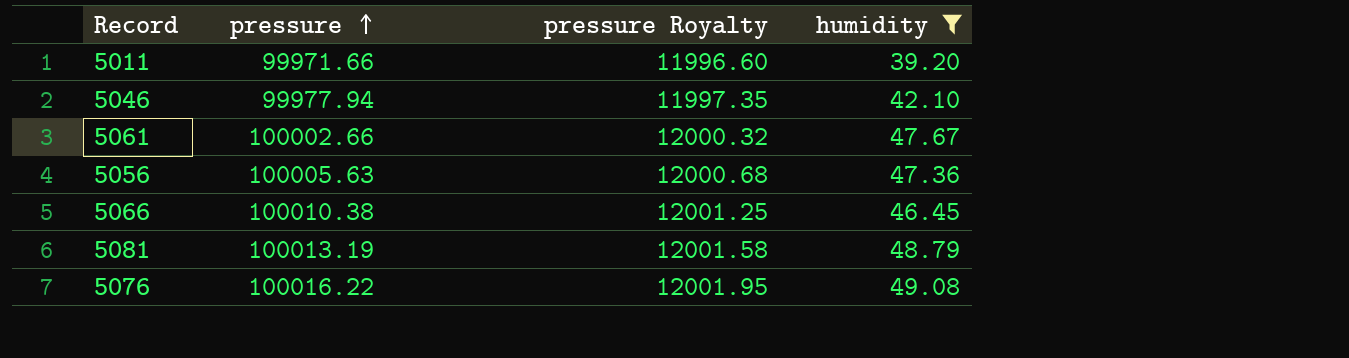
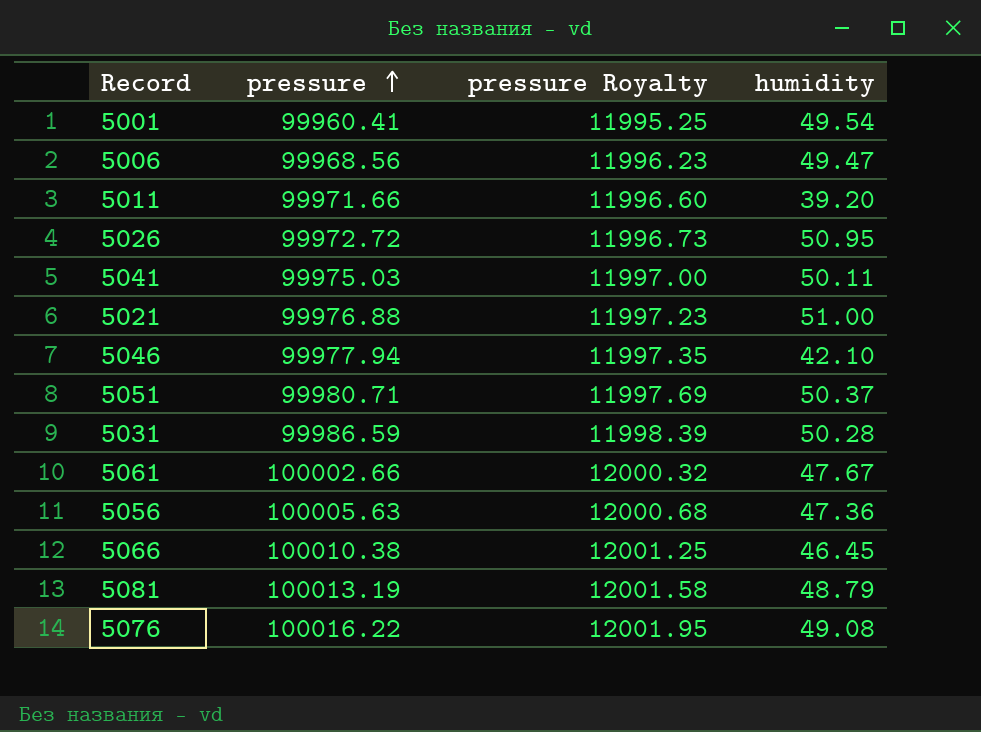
filter: humidity <= 49.08 -> none

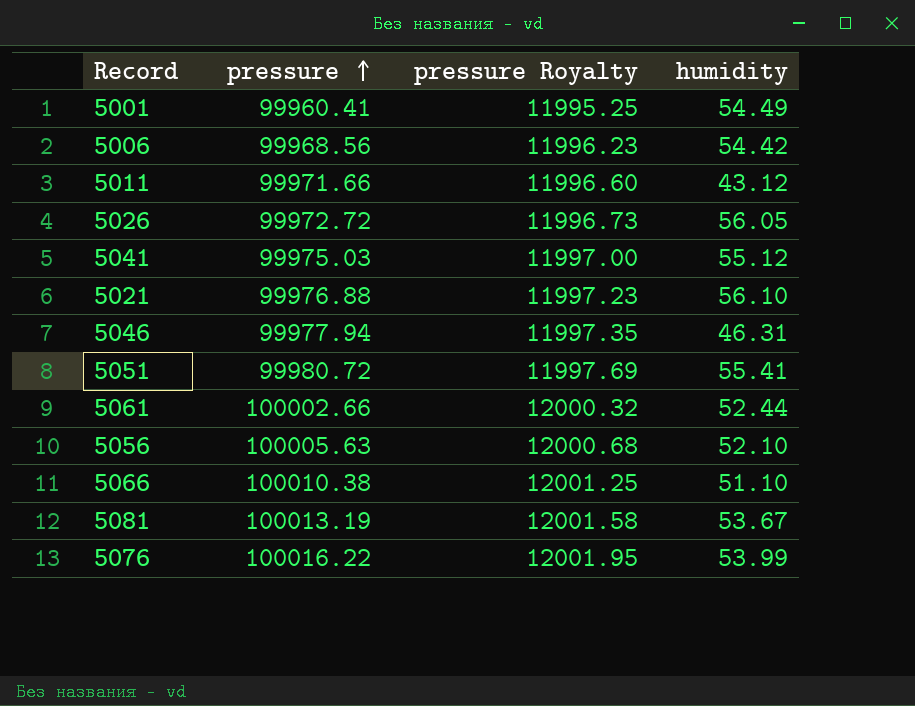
row 5031: 99986.59 | 11998.39 | 50.28 -> none
5001 | humidity: 49.54 -> 54.49
5006 | humidity: 49.47 -> 54.42
5011 | humidity: 39.20 -> 43.12
5026 | humidity: 50.95 -> 56.05
5041 | humidity: 50.11 -> 55.12
5021 | humidity: 51.00 -> 56.10
5046 | humidity: 42.10 -> 46.31
5051 | pressure: 99980.71 -> 99980.72
5051 | humidity: 50.37 -> 55.41
5061 | humidity: 47.67 -> 52.44
5056 | humidity: 47.36 -> 52.10
5066 | humidity: 46.45 -> 51.10
5081 | humidity: 48.79 -> 53.67
5076 | humidity: 49.08 -> 53.99

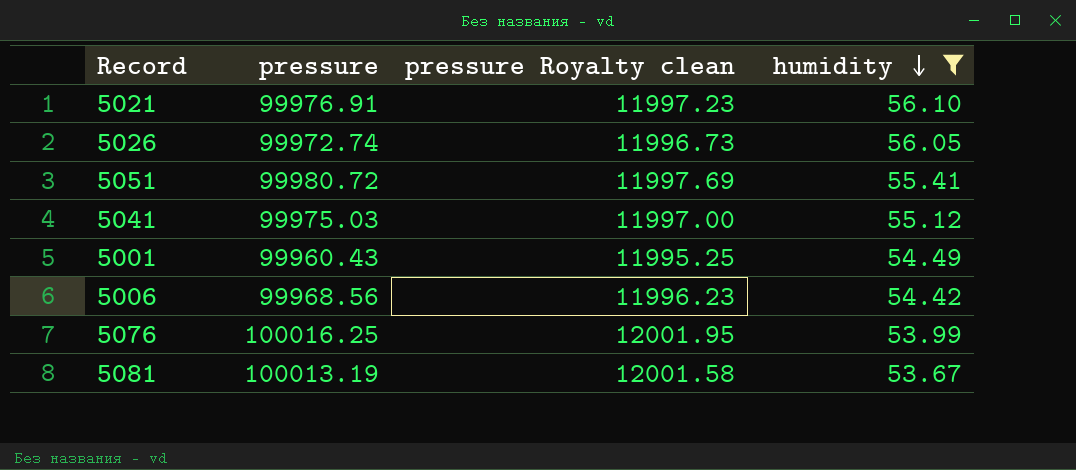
filter: none -> humidity >= 53.67
row order: pressure ascending -> humidity descending
column name: pressure Royalty -> pressure Royalty clean
5021 | pressure: 99976.88 -> 99976.91
5026 | pressure: 99972.72 -> 99972.74
5001 | pressure: 99960.41 -> 99960.43
5076 | pressure: 100016.22 -> 100016.25

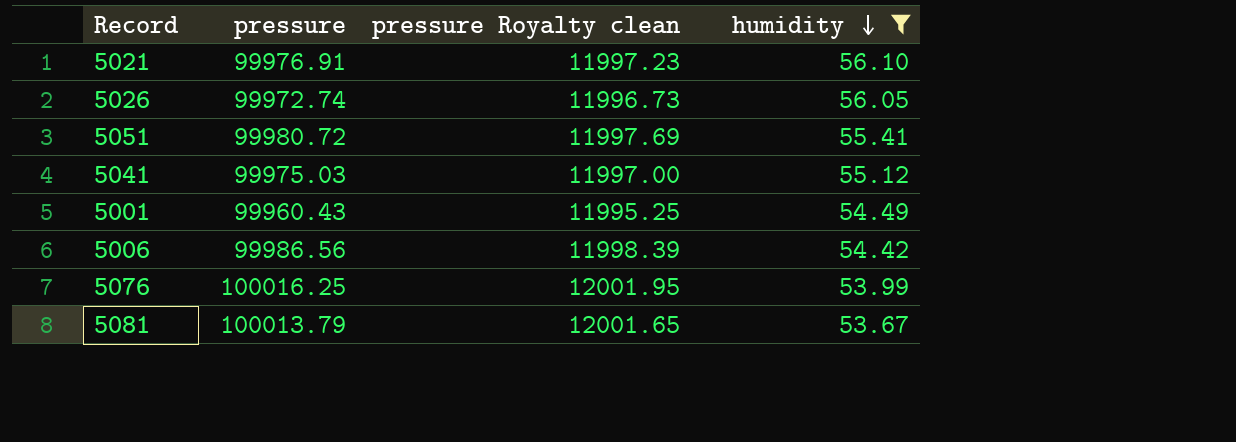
5006 | pressure: 99968.56 -> 99986.56
5006 | pressure Royalty clean: 11996.23 -> 11998.39
5081 | pressure: 100013.19 -> 100013.79
5081 | pressure Royalty clean: 12001.58 -> 12001.65

